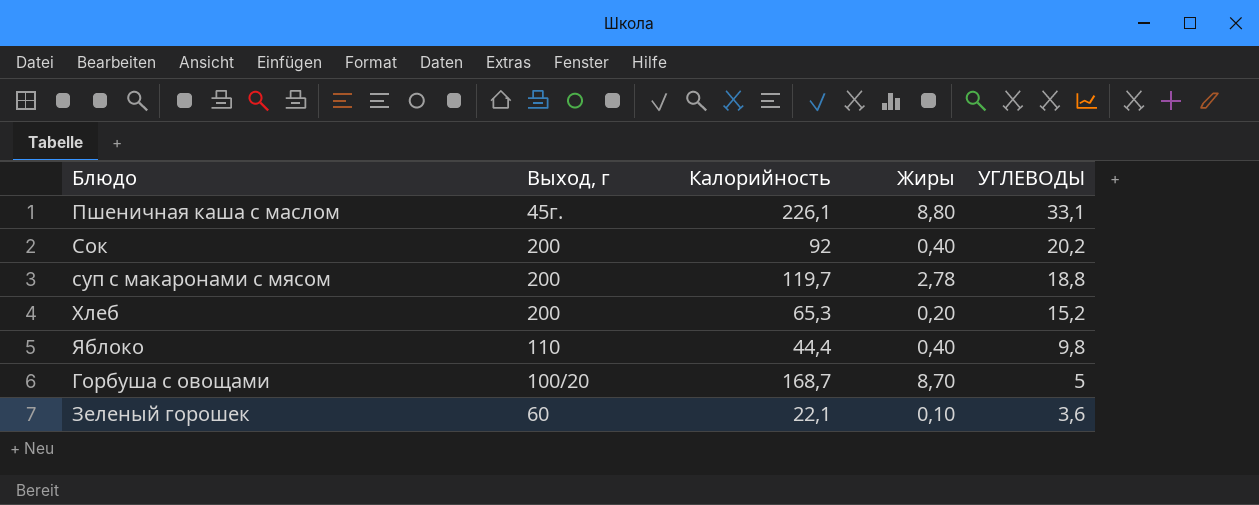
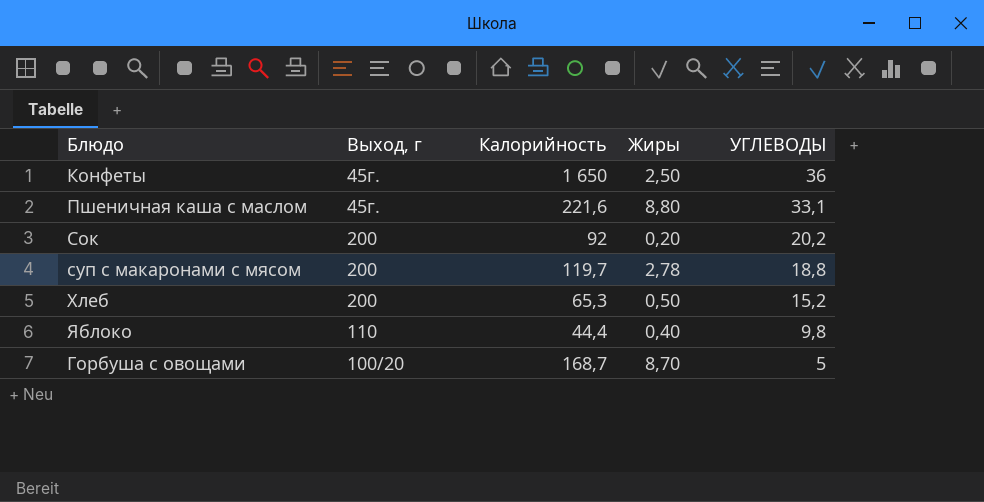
row Зеленый горошек: 60 | 22,1 | 0,10 | 3,6 -> none
row Конфеты: none -> 45г. | 1 650 | 2,50 | 36
Пшеничная каша с маслом | Калорийность: 226,1 -> 221,6
Сок | Жиры: 0,40 -> 0,20
Хлеб | Жиры: 0,20 -> 0,50

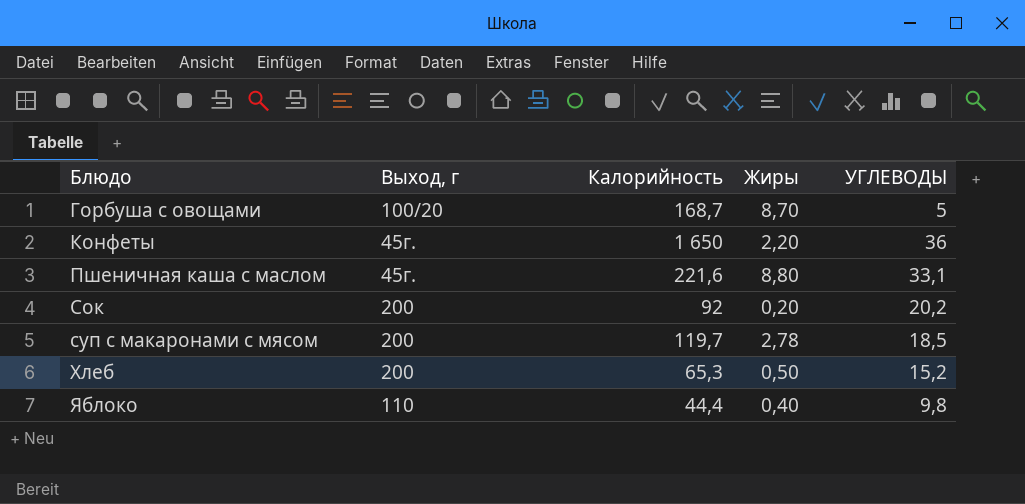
row order: УГЛЕВОДЫ descending -> Блюдо ascending
Конфеты | Жиры: 2,50 -> 2,20
суп с макаронами с мясом | УГЛЕВОДЫ: 18,8 -> 18,5

